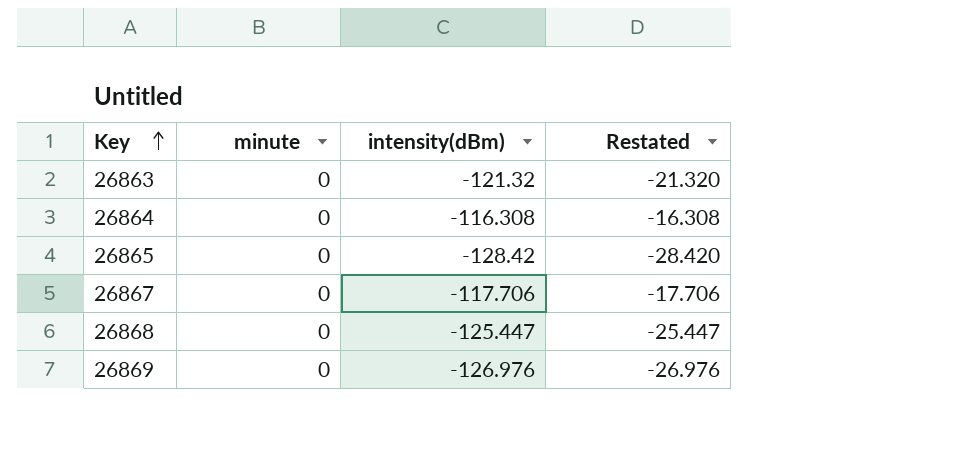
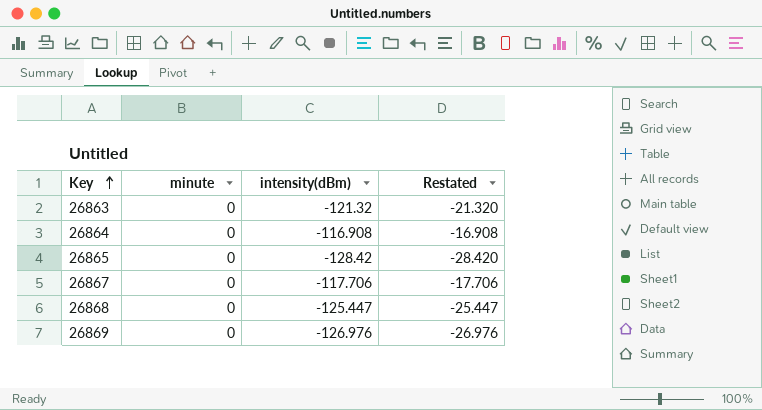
26864 | intensity(dBm): -116.308 -> -116.908
26864 | Restated: -16.308 -> -16.908

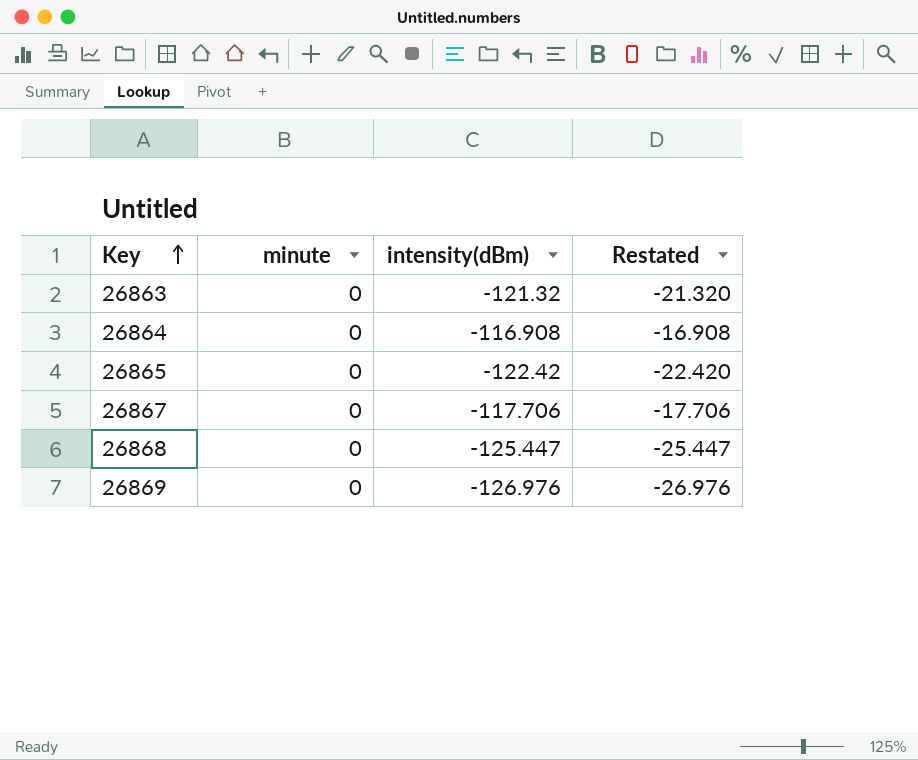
26865 | intensity(dBm): -128.42 -> -122.42
26865 | Restated: -28.420 -> -22.420

